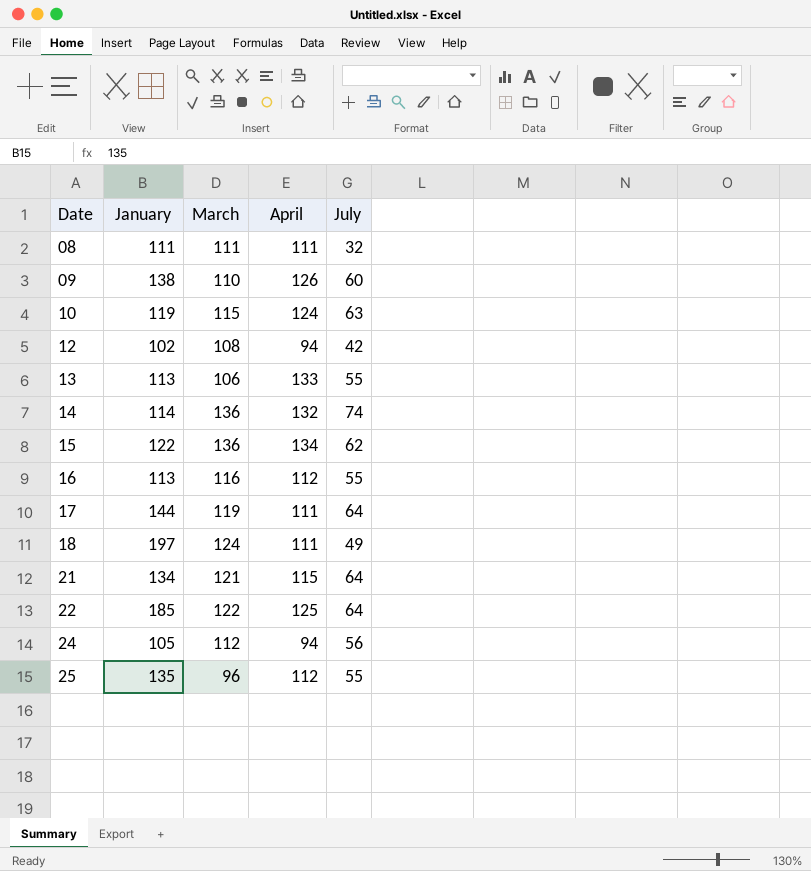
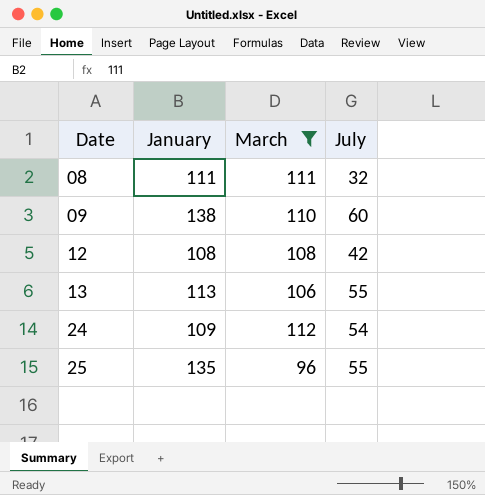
filter: none -> March <= 112
column April | position: 4 -> none
12 | January: 102 -> 108
24 | January: 105 -> 109
24 | July: 56 -> 54

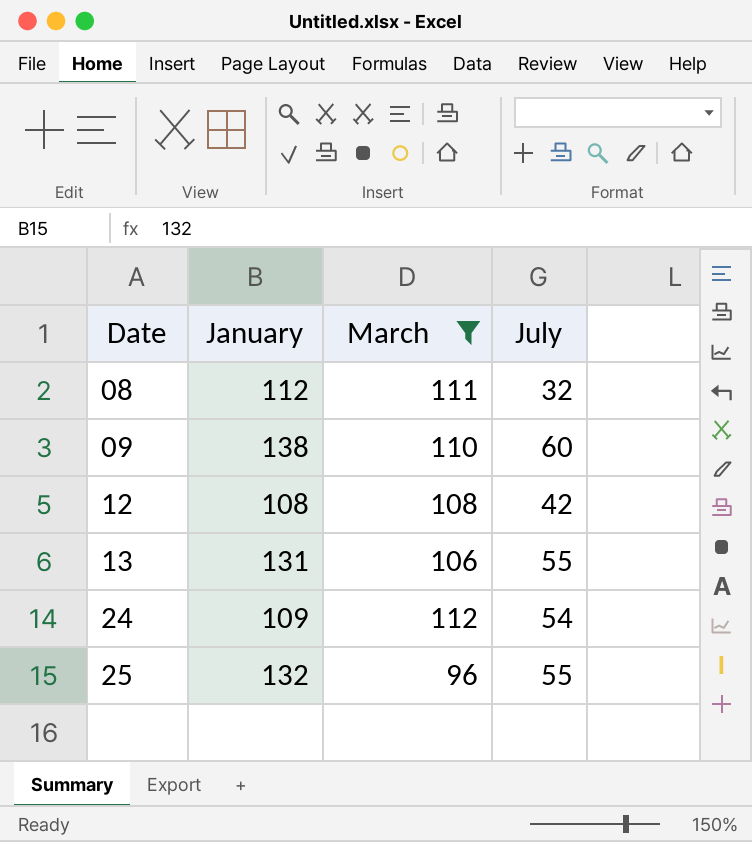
08 | January: 111 -> 112
13 | January: 113 -> 131
25 | January: 135 -> 132

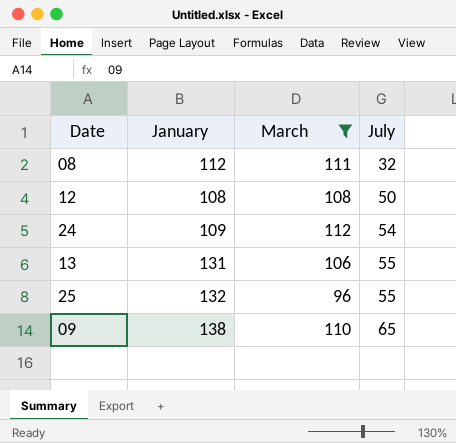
row order: Date ascending -> July ascending
12 | July: 42 -> 50
09 | July: 60 -> 65

